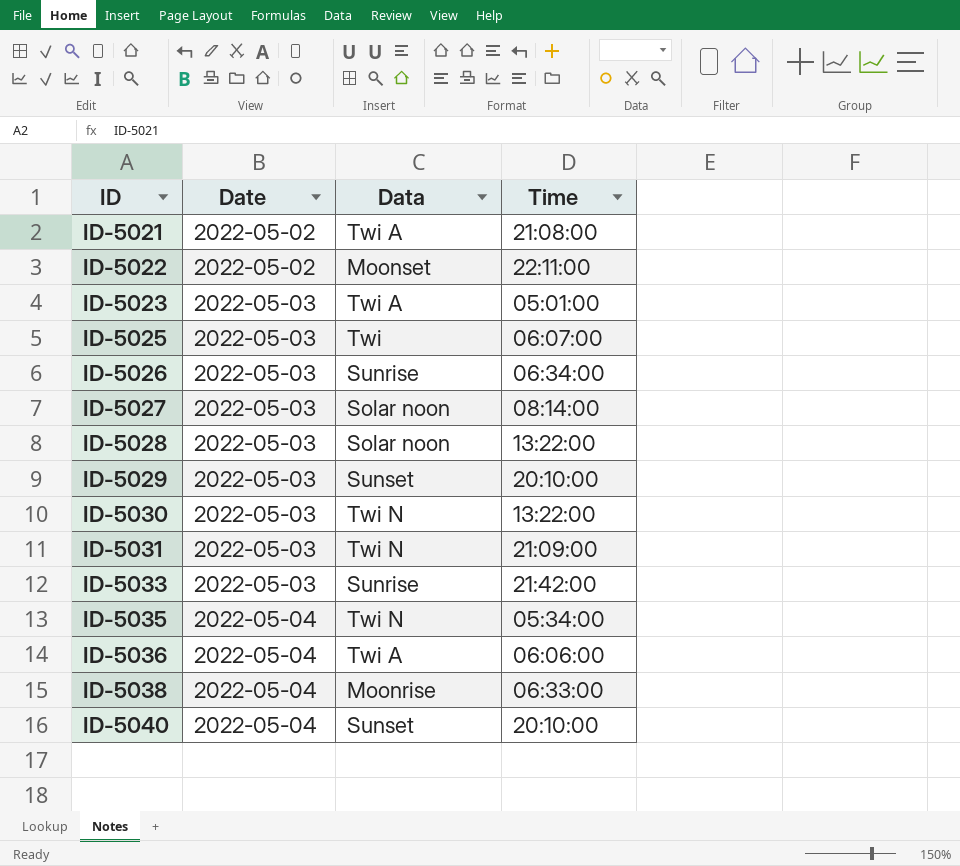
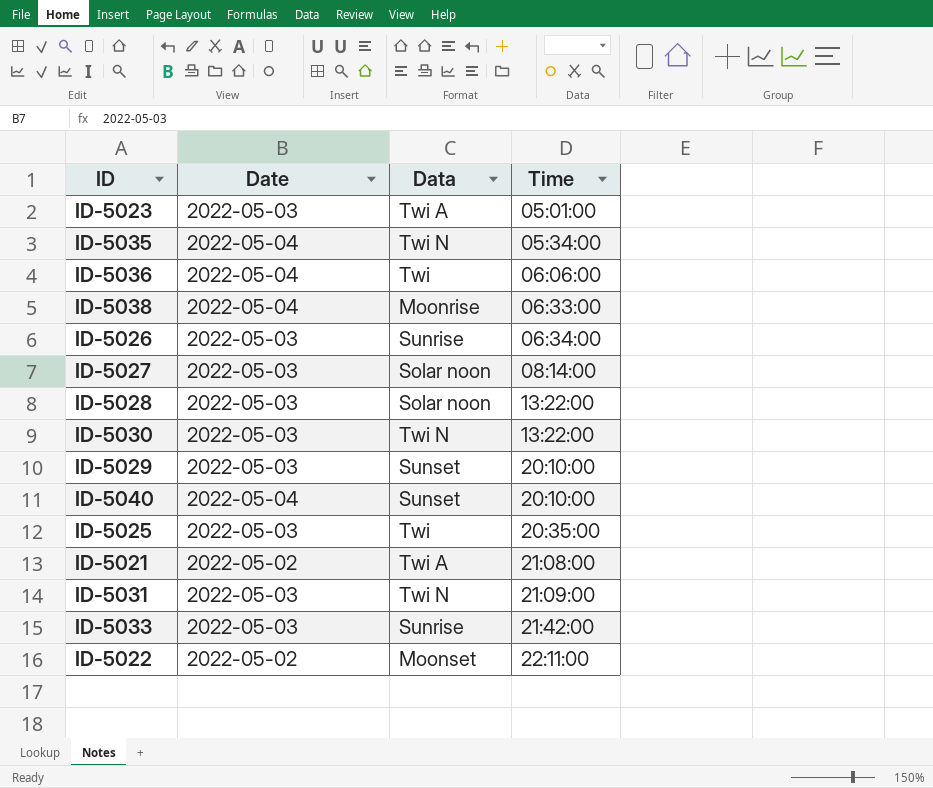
row order: ID ascending -> Time ascending
ID-5036 | Data: Twi A -> Twi
ID-5025 | Time: 06:07:00 -> 20:35:00

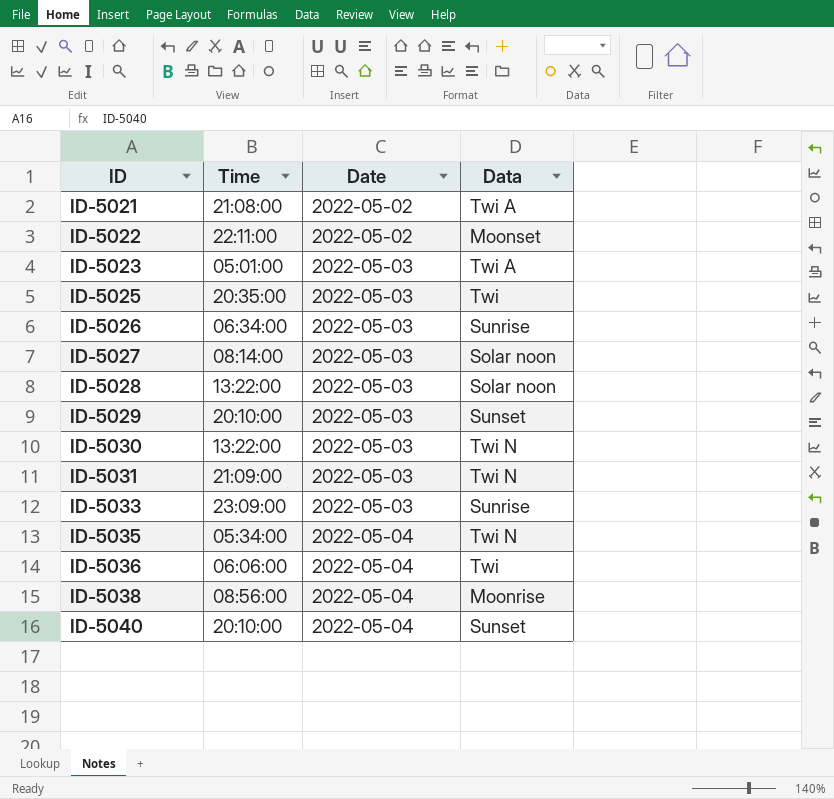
row order: Time ascending -> ID ascending
column Time | position: 4 -> 2
ID-5033 | Time: 21:42:00 -> 23:09:00
ID-5038 | Time: 06:33:00 -> 08:56:00

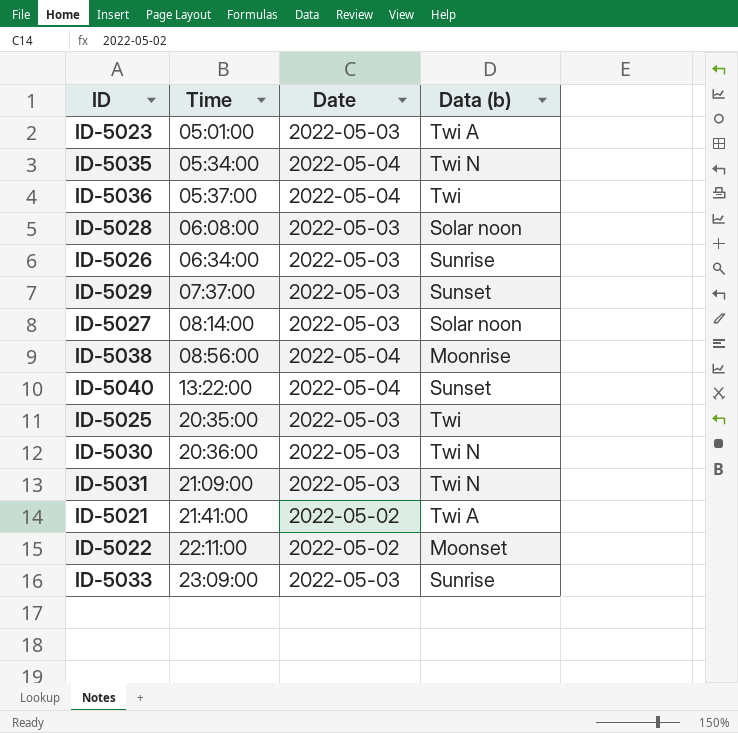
row order: ID ascending -> Time ascending
column name: Data -> Data (b)
ID-5036 | Time: 06:06:00 -> 05:37:00
ID-5028 | Time: 13:22:00 -> 06:08:00
ID-5029 | Time: 20:10:00 -> 07:37:00
ID-5040 | Time: 20:10:00 -> 13:22:00
ID-5030 | Time: 13:22:00 -> 20:36:00
ID-5021 | Time: 21:08:00 -> 21:41:00

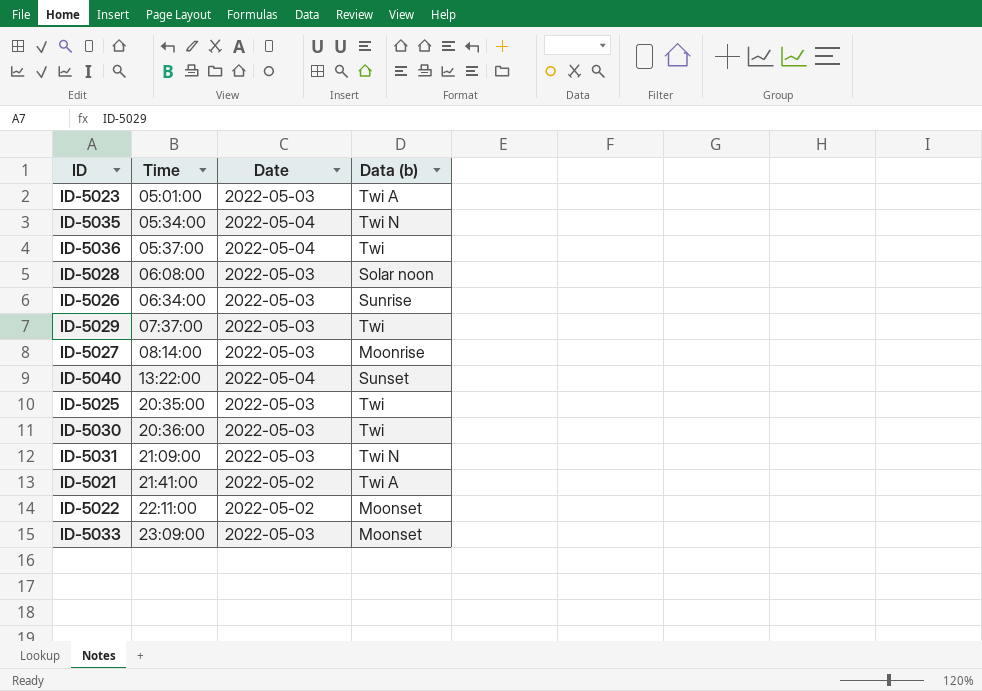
row ID-5038: 08:56:00 | 2022-05-04 | Moonrise -> none
ID-5029 | Data (b): Sunset -> Twi
ID-5027 | Data (b): Solar noon -> Moonrise
ID-5030 | Data (b): Twi N -> Twi
ID-5033 | Data (b): Sunrise -> Moonset

